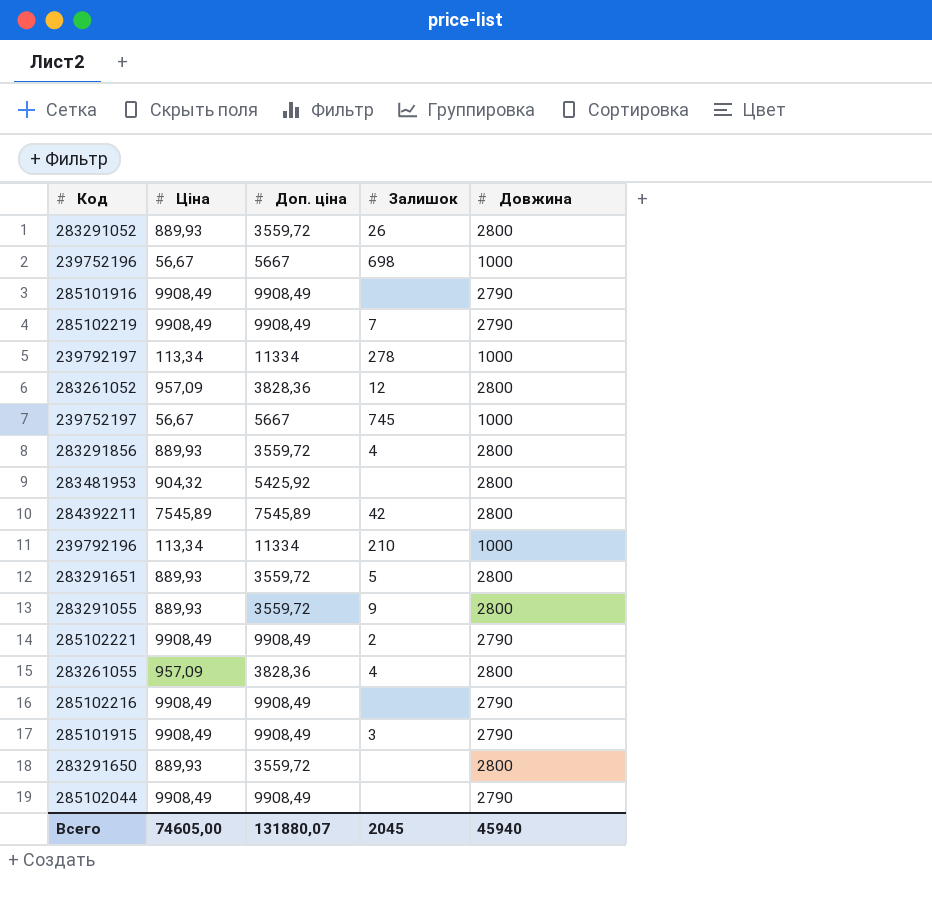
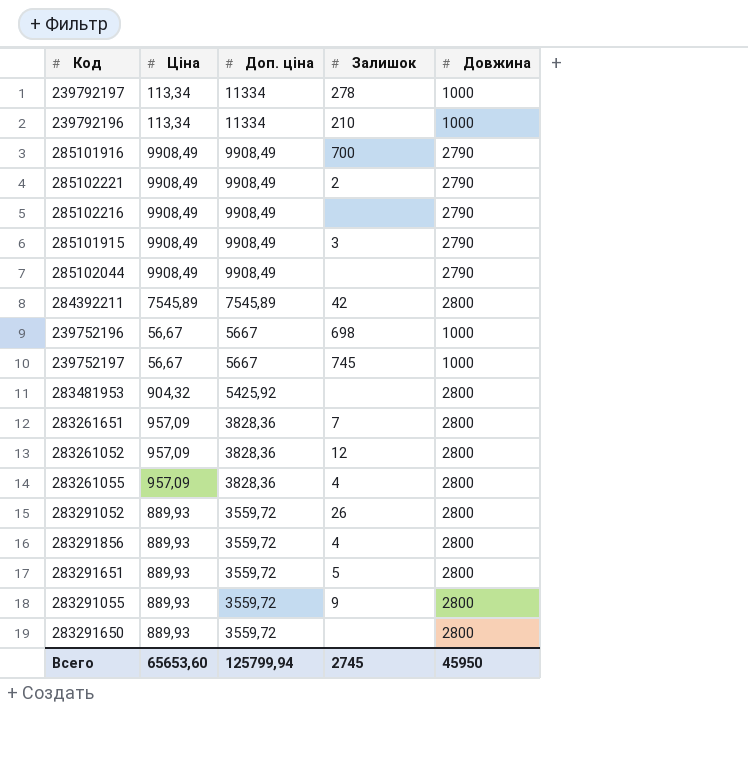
row order: none -> Доп. ціна descending
row 285102219: 9908,49 | 9908,49 | 7 | 2790 -> none
285101916 | Залишок: none -> 700
row 283261651: none -> 957,09 | 3828,36 | 7 | 2800
Всего | Ціна: 74605,00 -> 65653,60
Всего | Доп. ціна: 131880,07 -> 125799,94
Всего | Залишок: 2045 -> 2745
Всего | Довжина: 45940 -> 45950

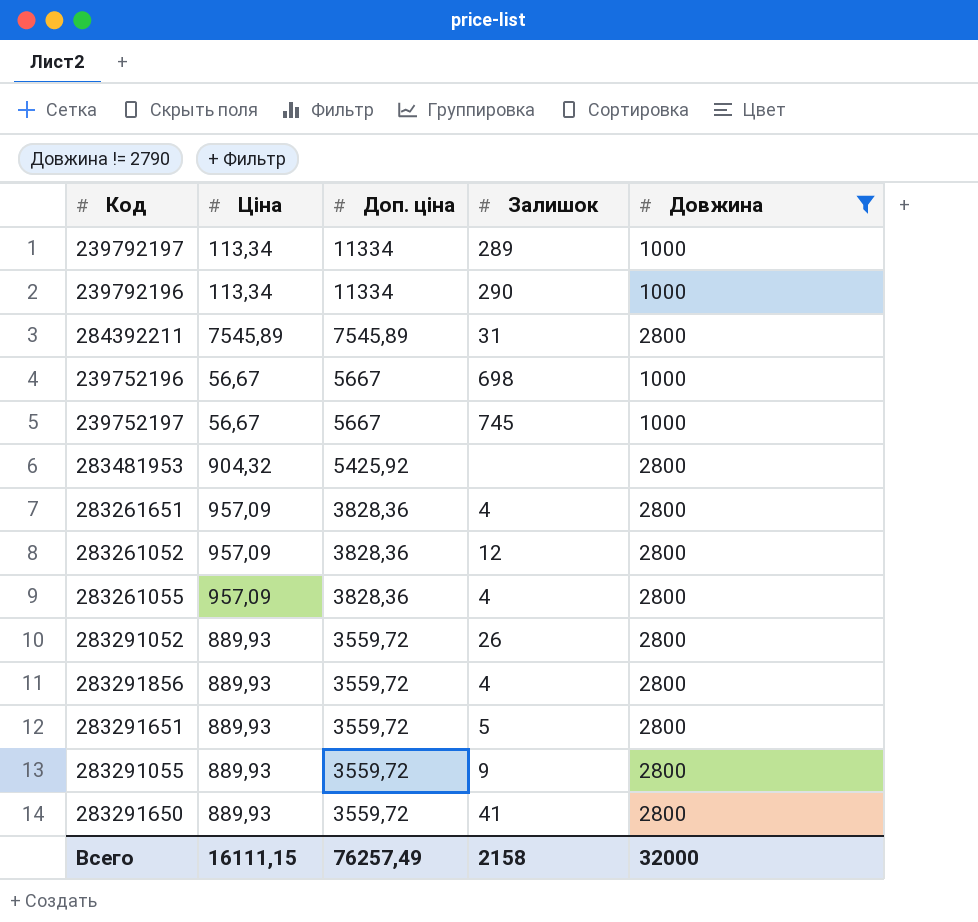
filter: none -> Довжина != 2790
239792197 | Залишок: 278 -> 289
239792196 | Залишок: 210 -> 290
284392211 | Залишок: 42 -> 31
283261651 | Залишок: 7 -> 4
283291650 | Залишок: none -> 41
Всего | Ціна: 65653,60 -> 16111,15
Всего | Доп. ціна: 125799,94 -> 76257,49
Всего | Залишок: 2745 -> 2158
Всего | Довжина: 45950 -> 32000

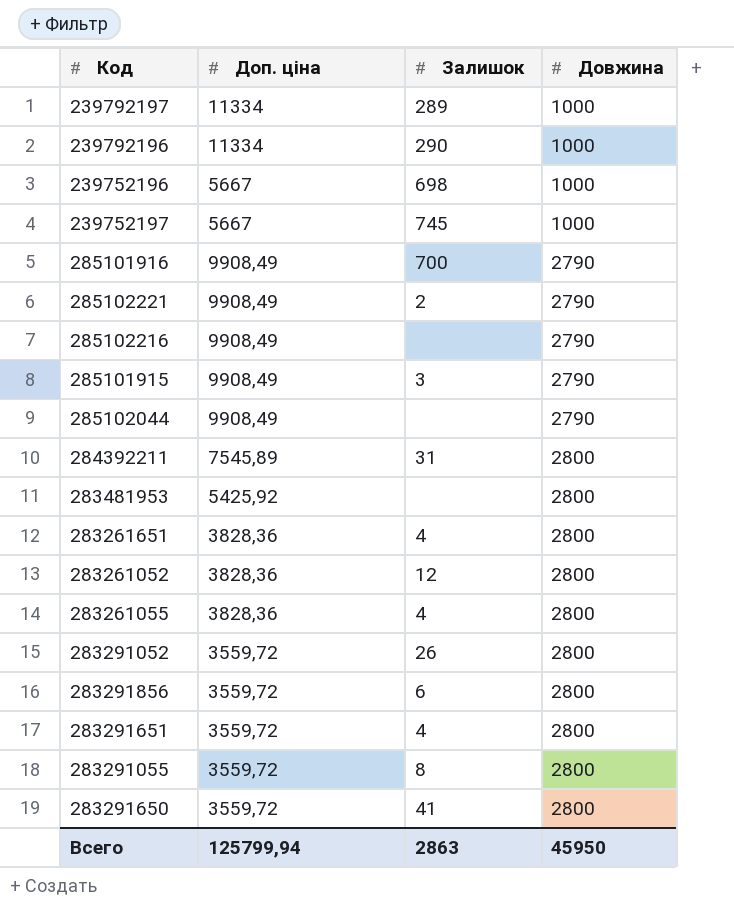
filter: Довжина != 2790 -> none
row order: Доп. ціна descending -> Довжина ascending
column Ціна | position: 2 -> none
283291856 | Залишок: 4 -> 6
283291651 | Залишок: 5 -> 4
283291055 | Залишок: 9 -> 8
Всего | Доп. ціна: 76257,49 -> 125799,94
Всего | Залишок: 2158 -> 2863
Всего | Довжина: 32000 -> 45950

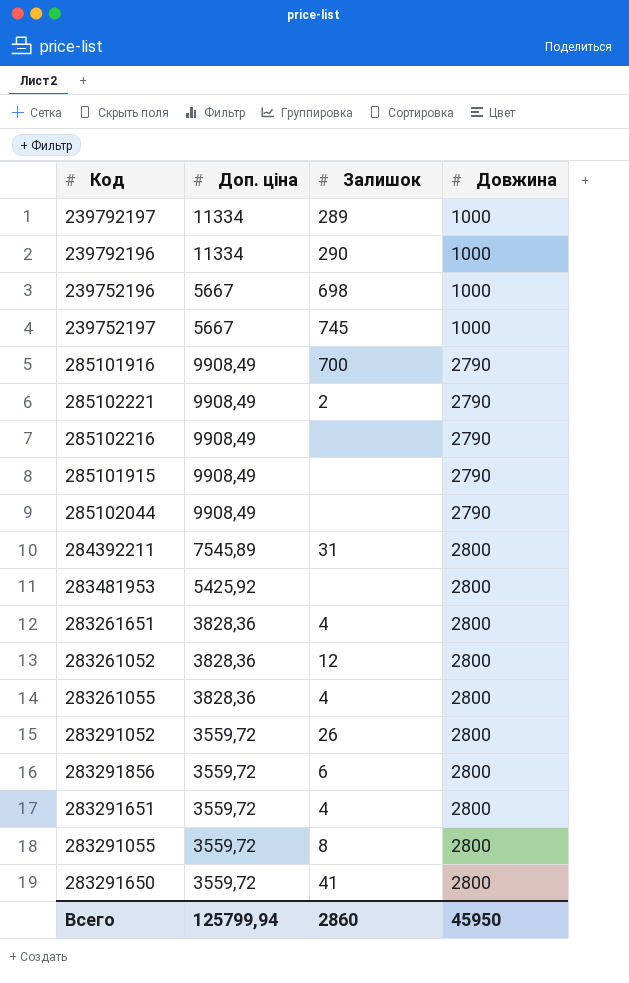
285101915 | Залишок: 3 -> none
Всего | Залишок: 2863 -> 2860

